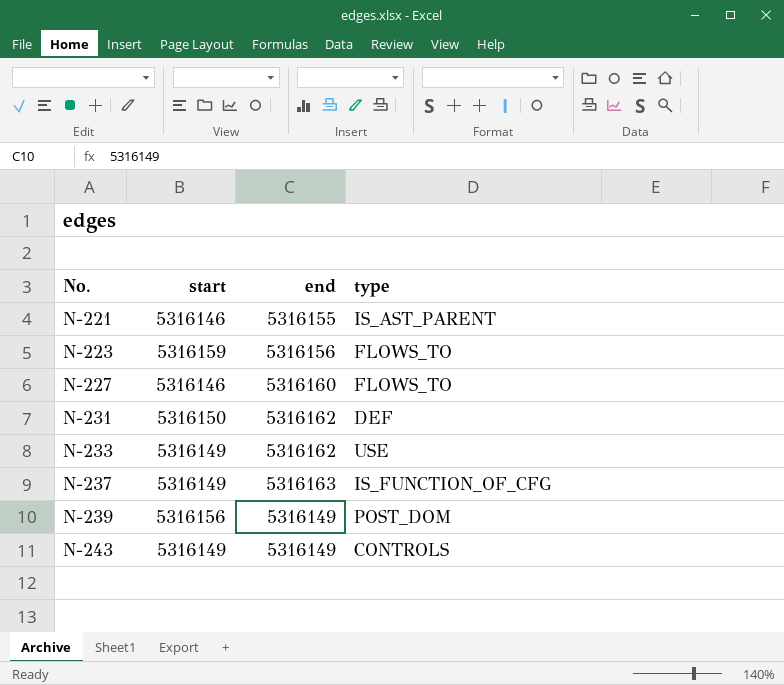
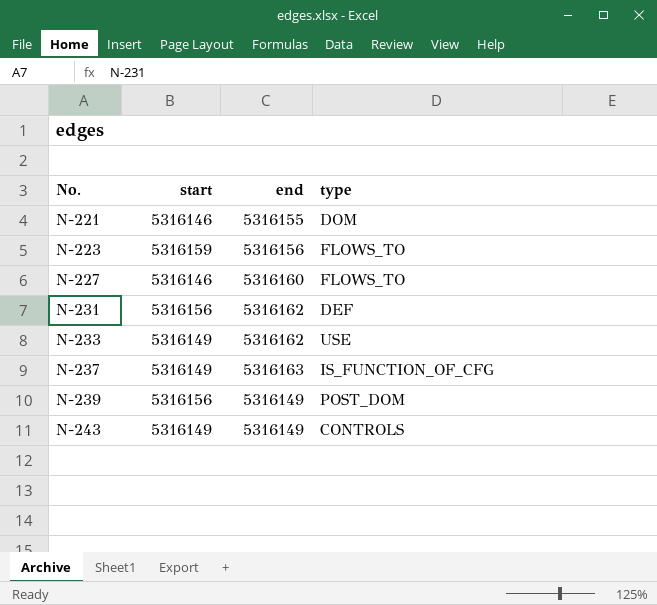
N-221 | type: IS_AST_PARENT -> DOM
N-231 | start: 5316150 -> 5316156

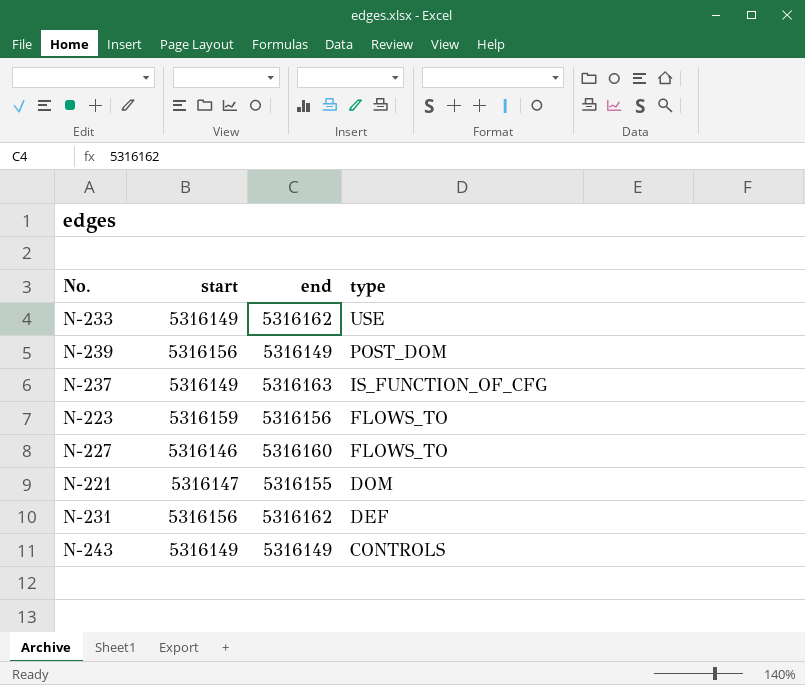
row order: No. ascending -> type descending
N-221 | start: 5316146 -> 5316147

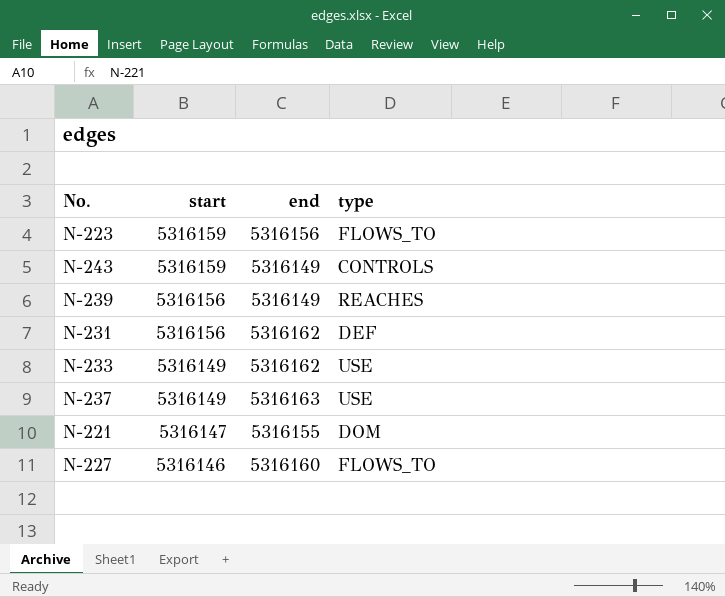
row order: type descending -> start descending
N-243 | start: 5316149 -> 5316159
N-239 | type: POST_DOM -> REACHES
N-237 | type: IS_FUNCTION_OF_CFG -> USE

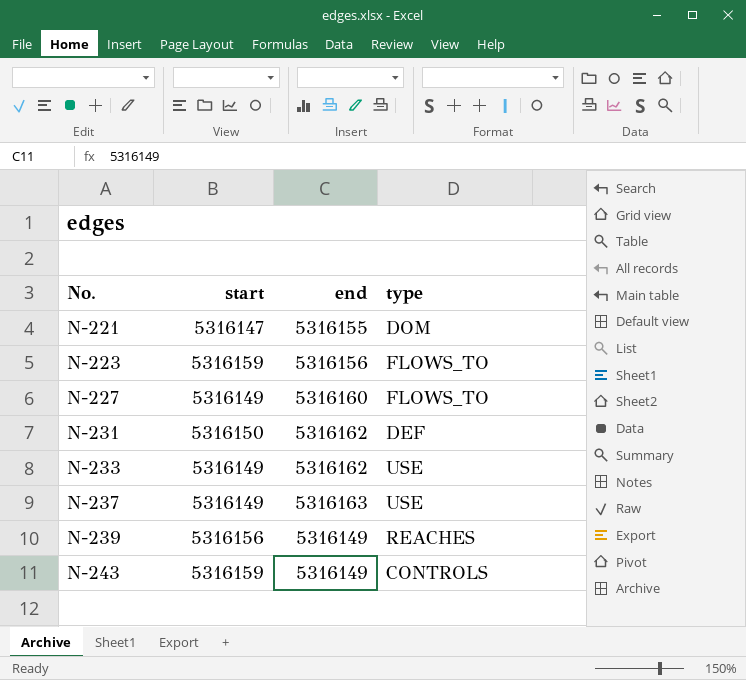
row order: start descending -> No. ascending
N-227 | start: 5316146 -> 5316149
N-231 | start: 5316156 -> 5316150

